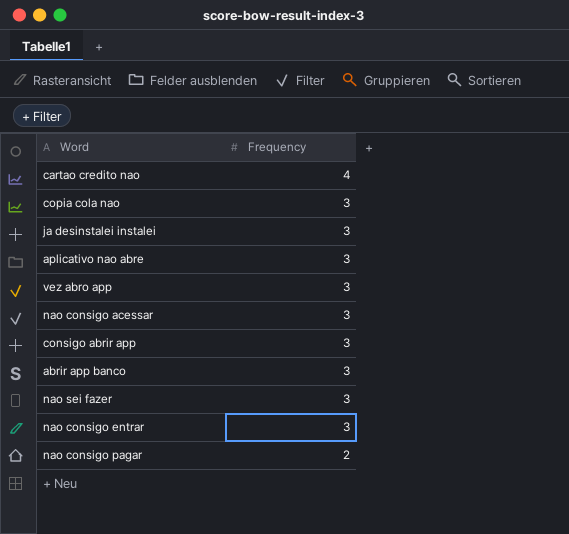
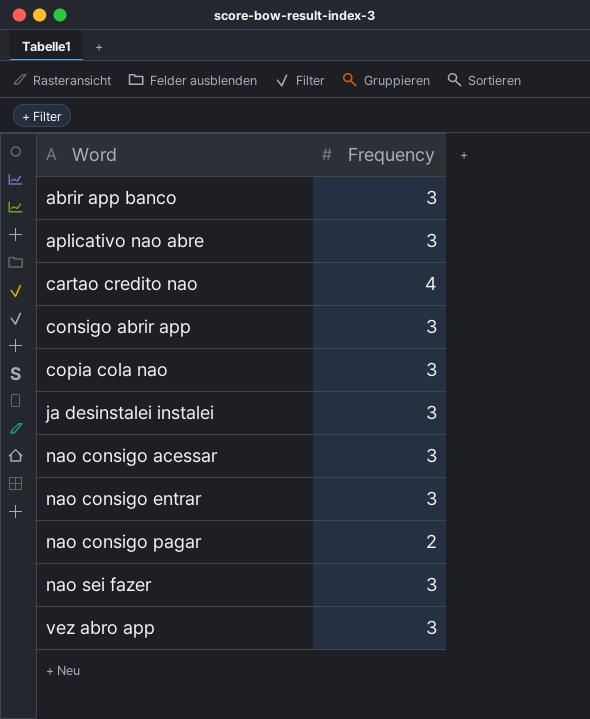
row order: Frequency descending -> Word ascending

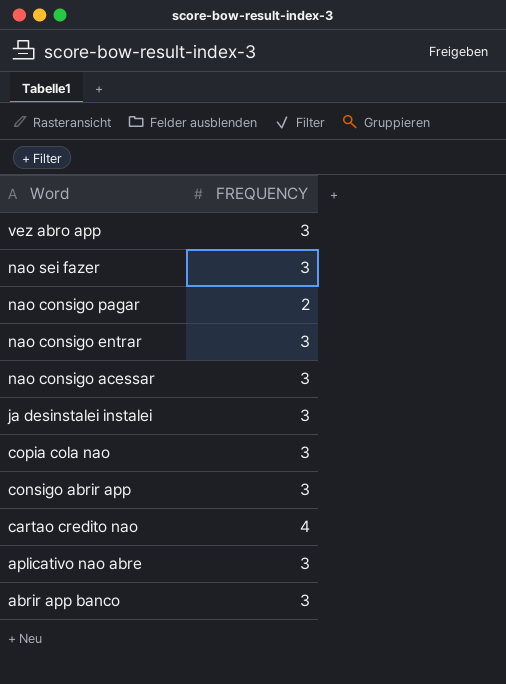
row order: Word ascending -> Word descending
column name: Frequency -> FREQUENCY

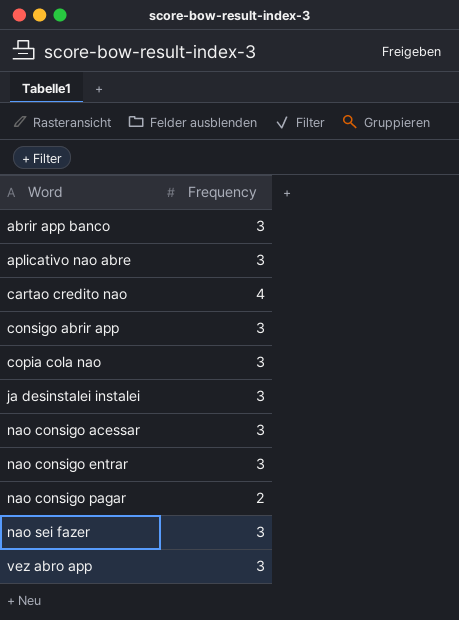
row order: Word descending -> Word ascending
column name: FREQUENCY -> Frequency

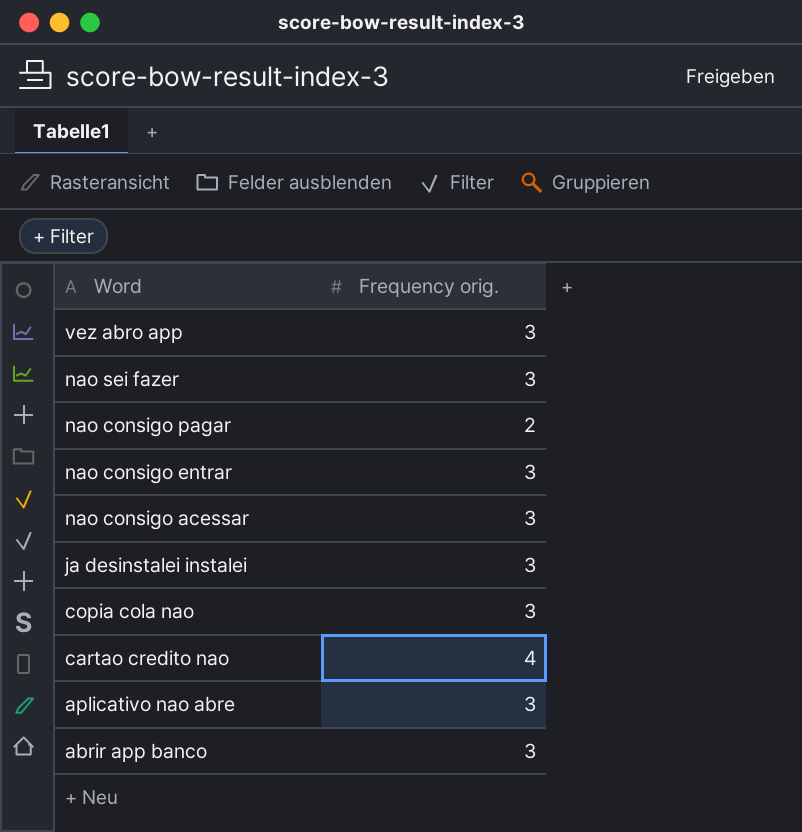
row order: Word ascending -> Word descending
column name: Frequency -> Frequency orig.
row consigo abrir app: 3 -> none

